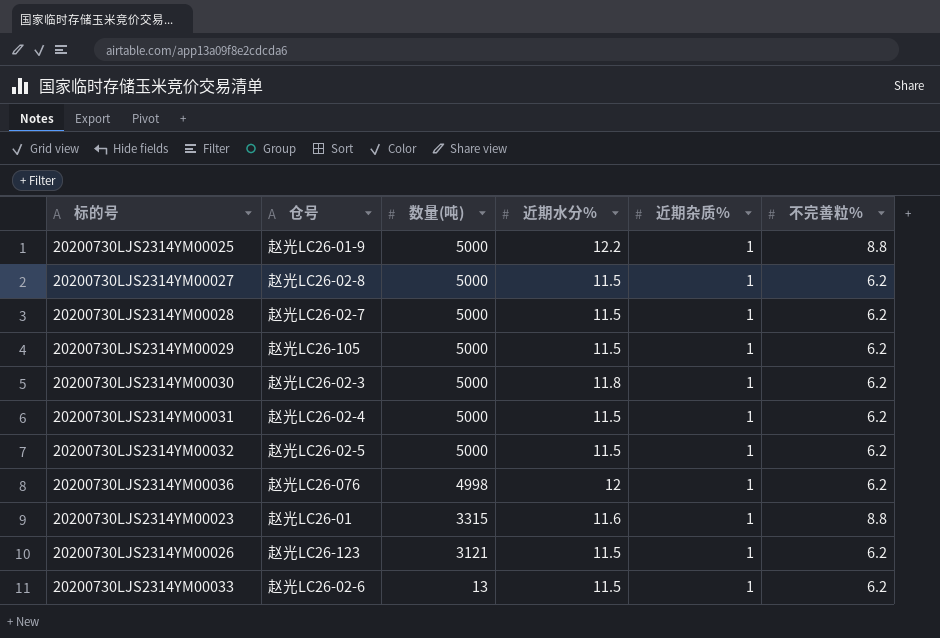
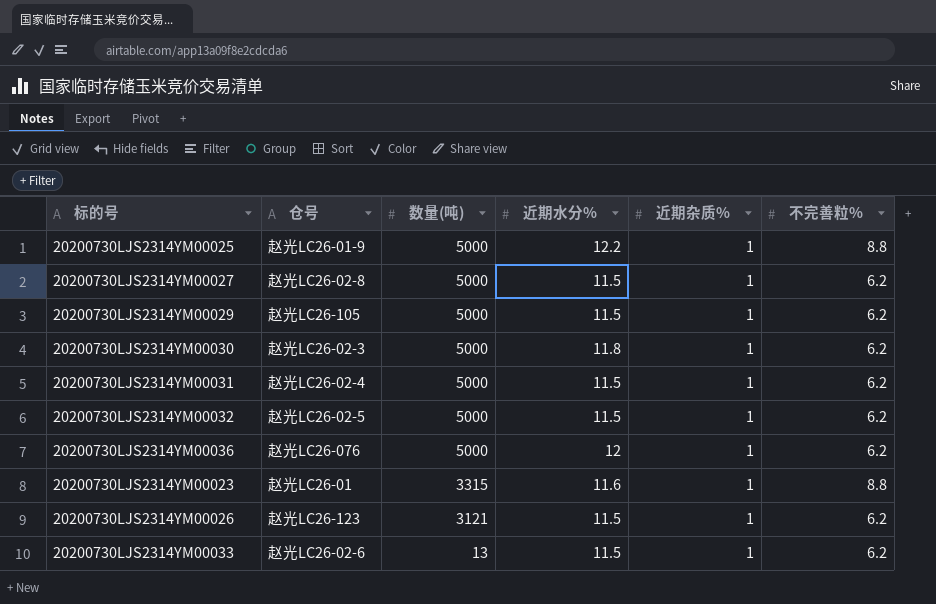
row 20200730LJS2314YM00028: 赵光LC26-02-7 | 5000 | 11.5 | 1 | 6.2 -> none
20200730LJS2314YM00036 | 数量(吨): 4998 -> 5000

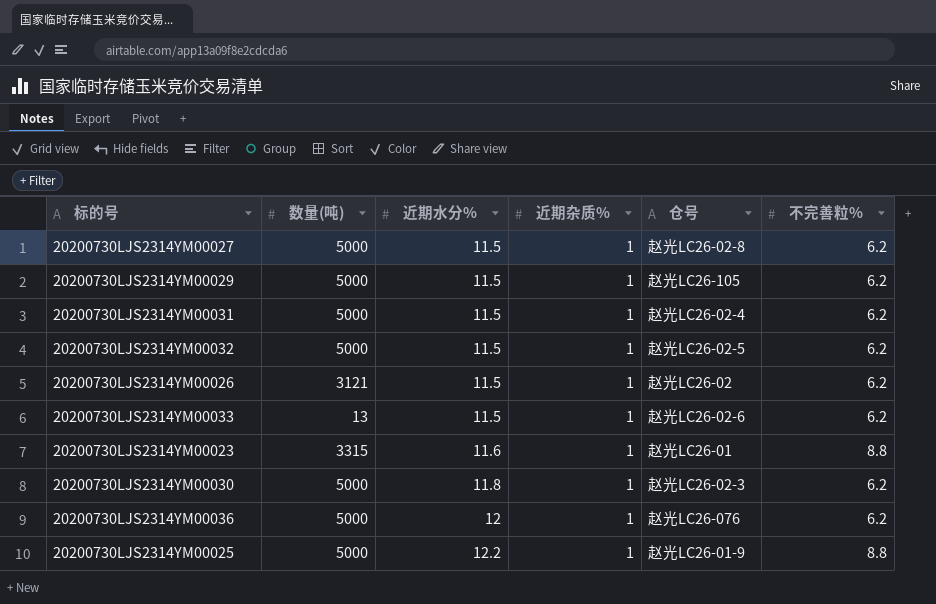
row order: 数量(吨) descending -> 近期水分% ascending
column 仓号 | position: 2 -> 5
20200730LJS2314YM00026 | 仓号: 赵光LC26-123 -> 赵光LC26-02

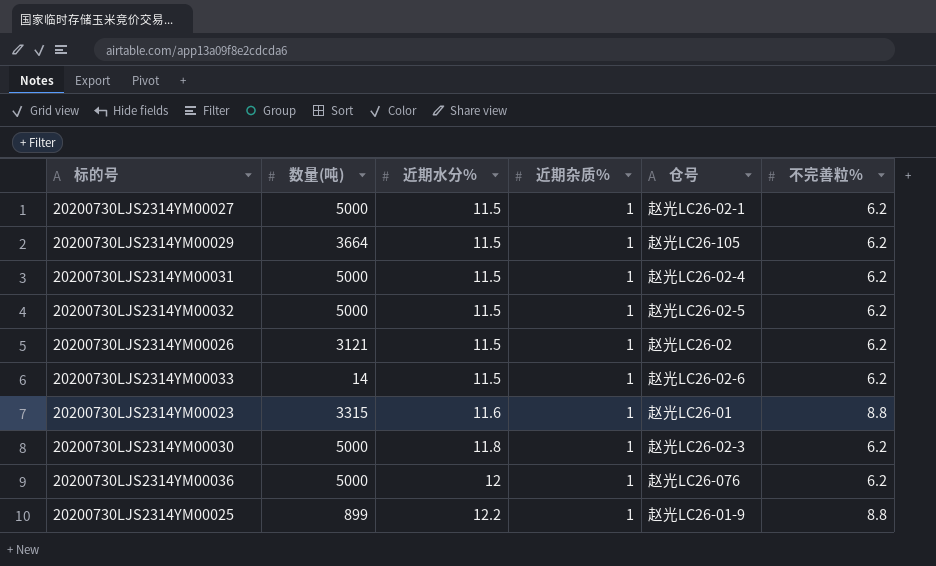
20200730LJS2314YM00027 | 仓号: 赵光LC26-02-8 -> 赵光LC26-02-1
20200730LJS2314YM00029 | 数量(吨): 5000 -> 3664
20200730LJS2314YM00033 | 数量(吨): 13 -> 14
20200730LJS2314YM00025 | 数量(吨): 5000 -> 899

